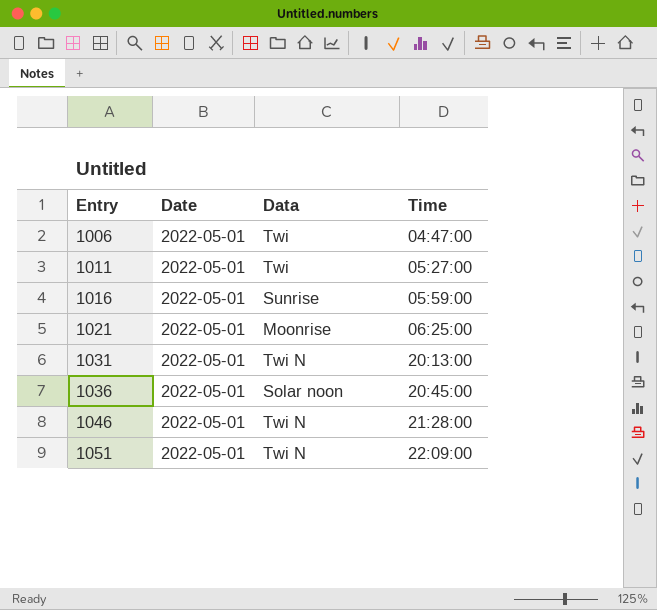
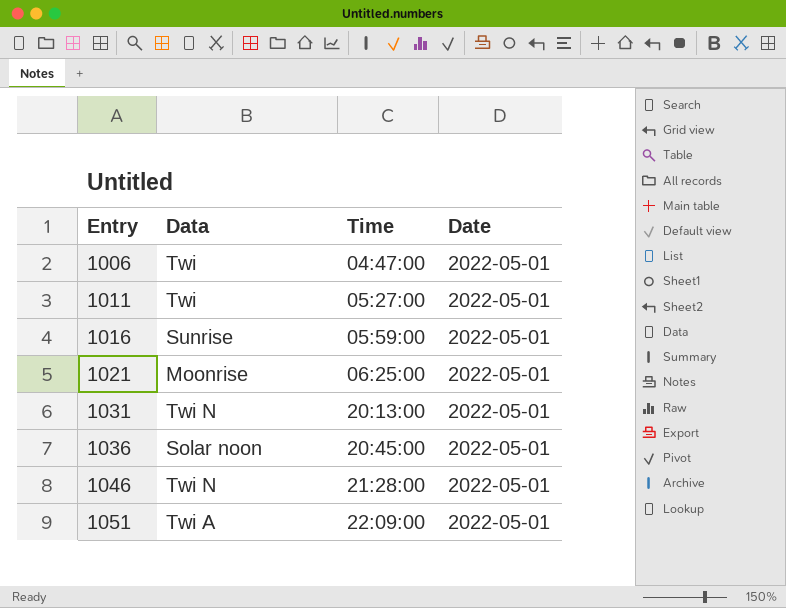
column Date | position: 2 -> 4
1051 | Data: Twi N -> Twi A

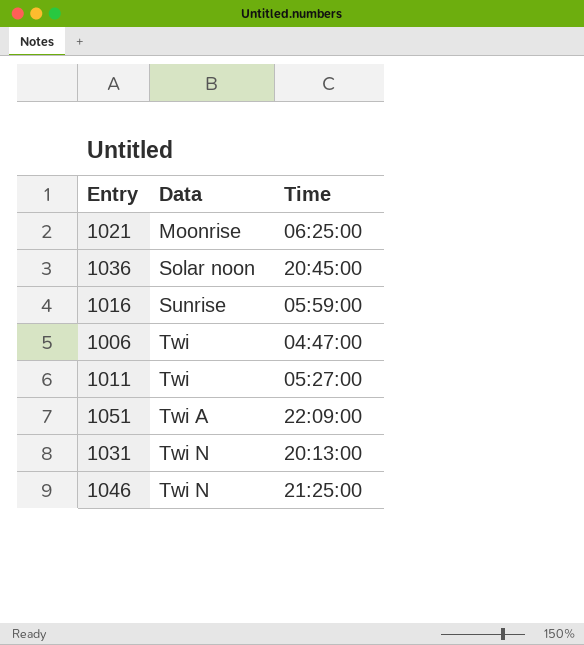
row order: Entry ascending -> Data ascending
column Date | position: 4 -> none
1046 | Time: 21:28:00 -> 21:25:00

